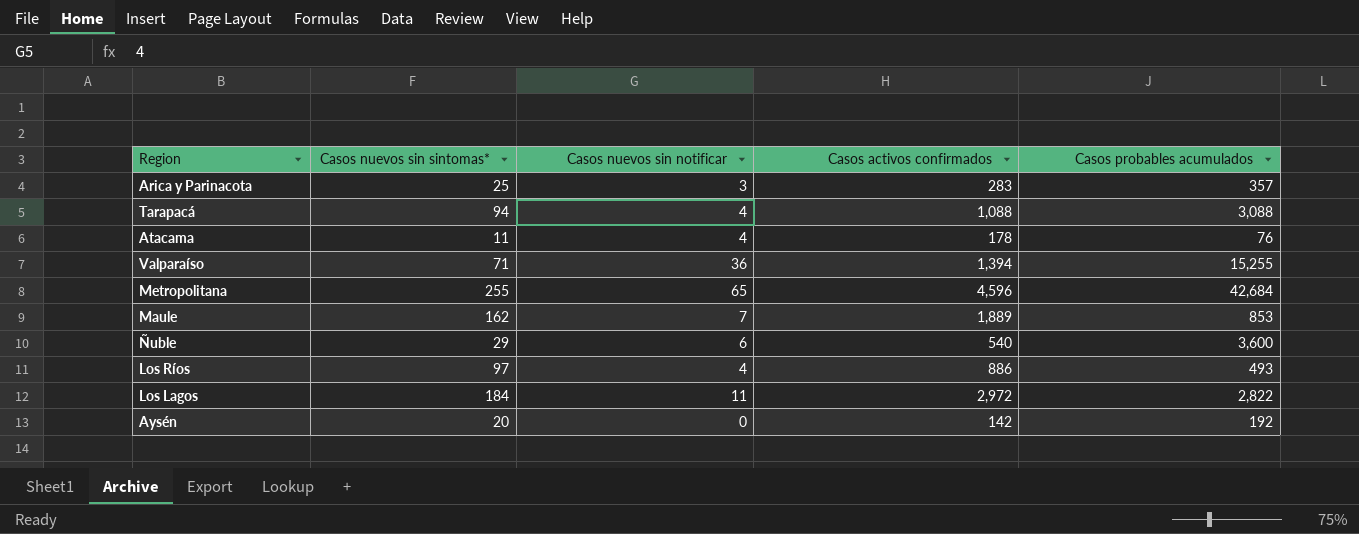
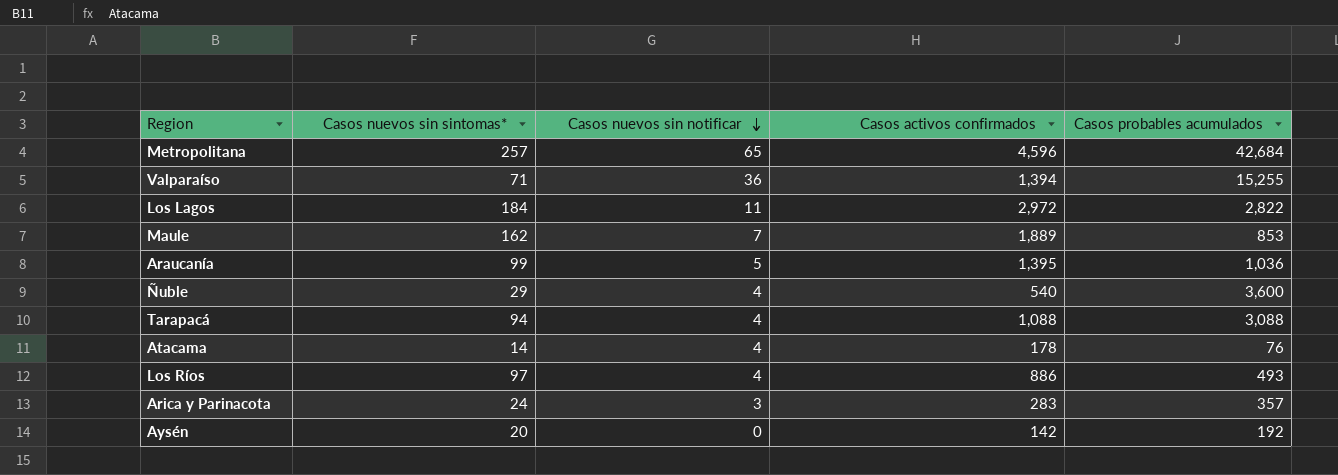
row order: none -> Casos nuevos sin notificar descending
Metropolitana | Casos nuevos sin sintomas*: 255 -> 257
row Araucanía: none -> 99 | 5 | 1,395 | 1,036
Ñuble | Casos nuevos sin notificar: 6 -> 4
Atacama | Casos nuevos sin sintomas*: 11 -> 14
Arica y Parinacota | Casos nuevos sin sintomas*: 25 -> 24

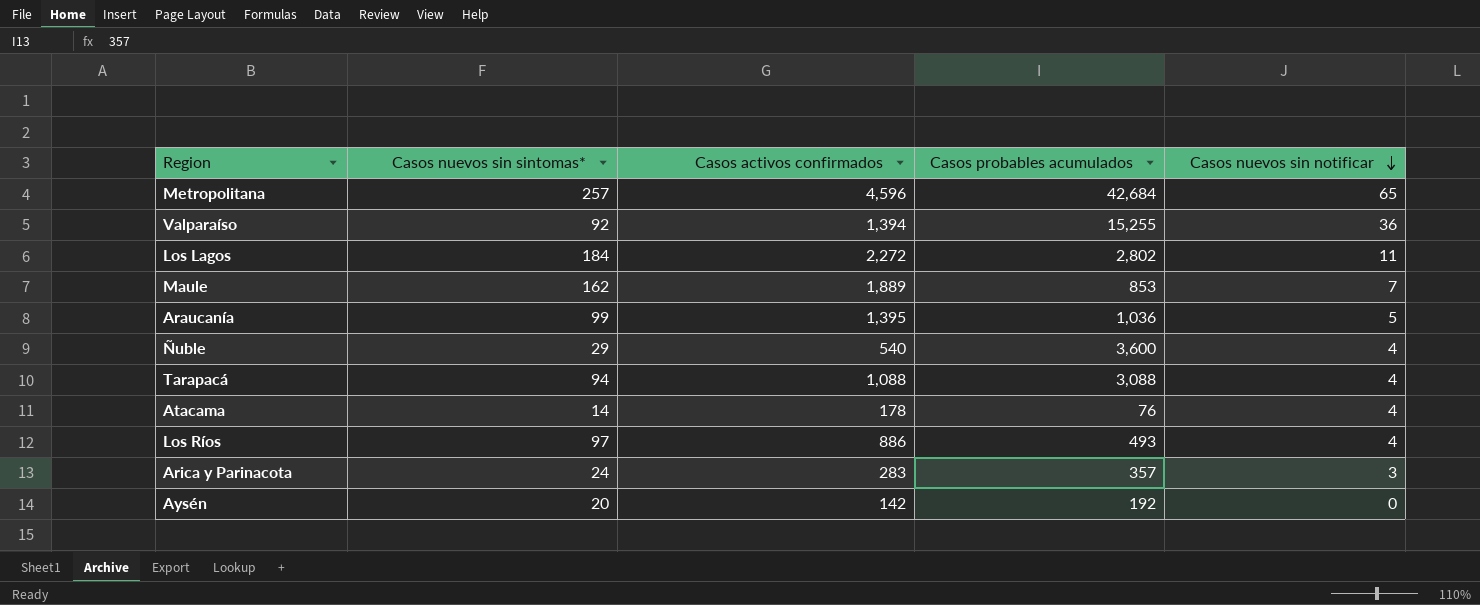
column Casos nuevos sin notificar | position: 3 -> 5
Valparaíso | Casos nuevos sin sintomas*: 71 -> 92
Los Lagos | Casos activos confirmados: 2,972 -> 2,272
Los Lagos | Casos probables acumulados: 2,822 -> 2,802

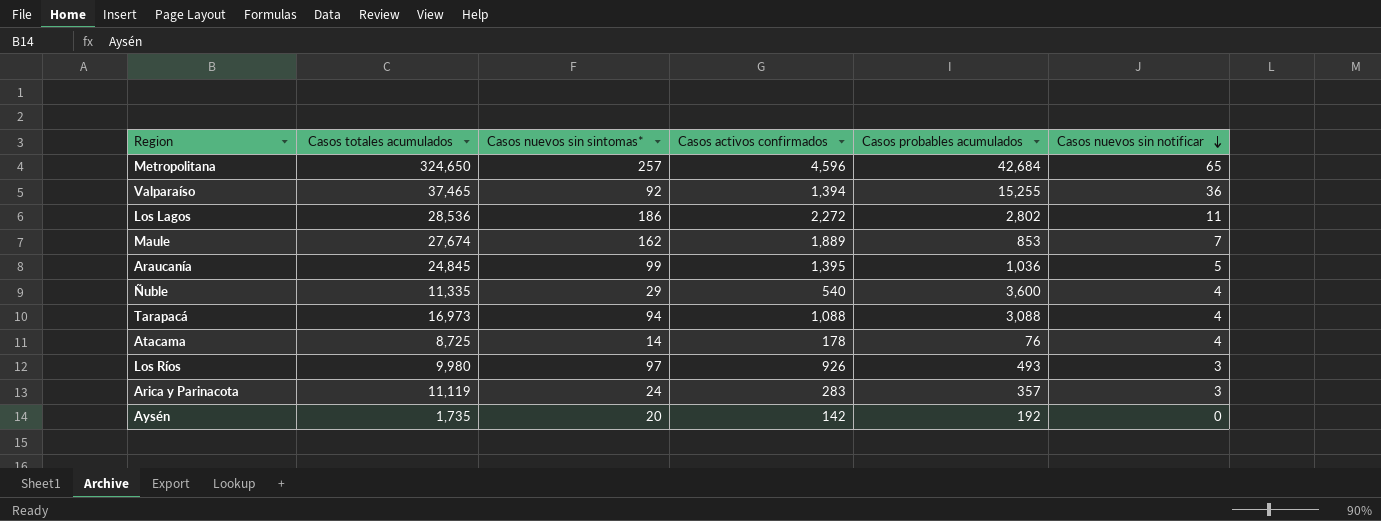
column Casos totales acumulados | position: none -> 2
Los Lagos | Casos nuevos sin sintomas*: 184 -> 186
Los Ríos | Casos activos confirmados: 886 -> 926
Los Ríos | Casos nuevos sin notificar: 4 -> 3

